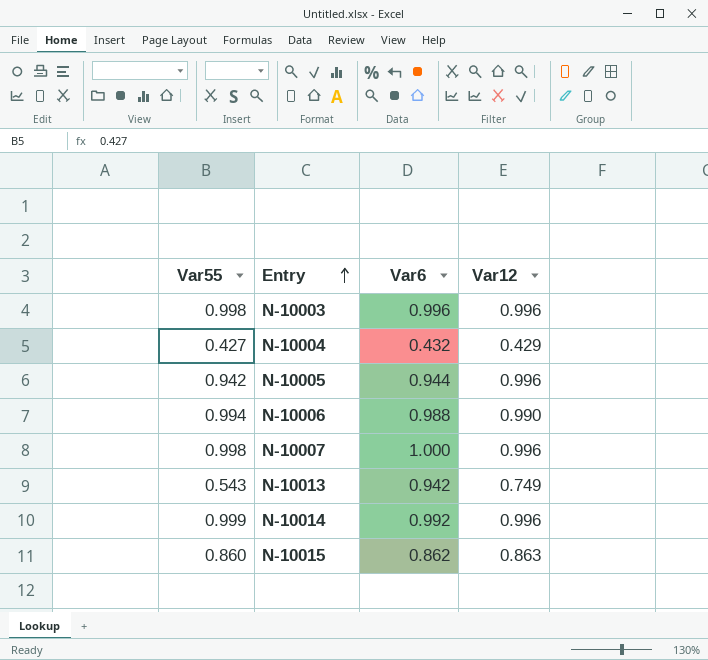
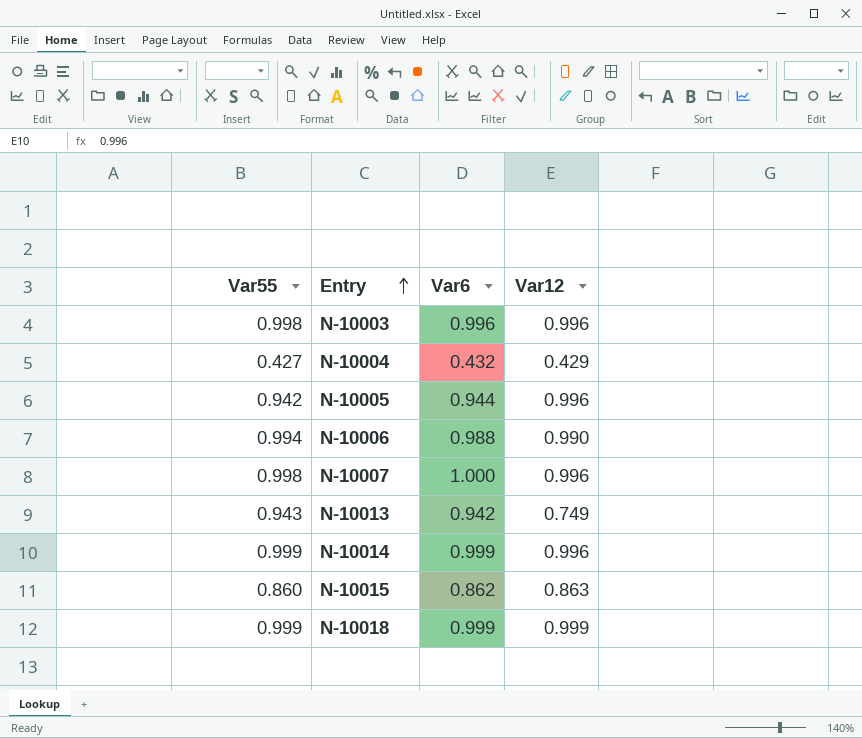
N-10013 | Var55: 0.543 -> 0.943
N-10014 | Var6: 0.992 -> 0.999
row N-10018: none -> 0.999 | 0.999 | 0.999

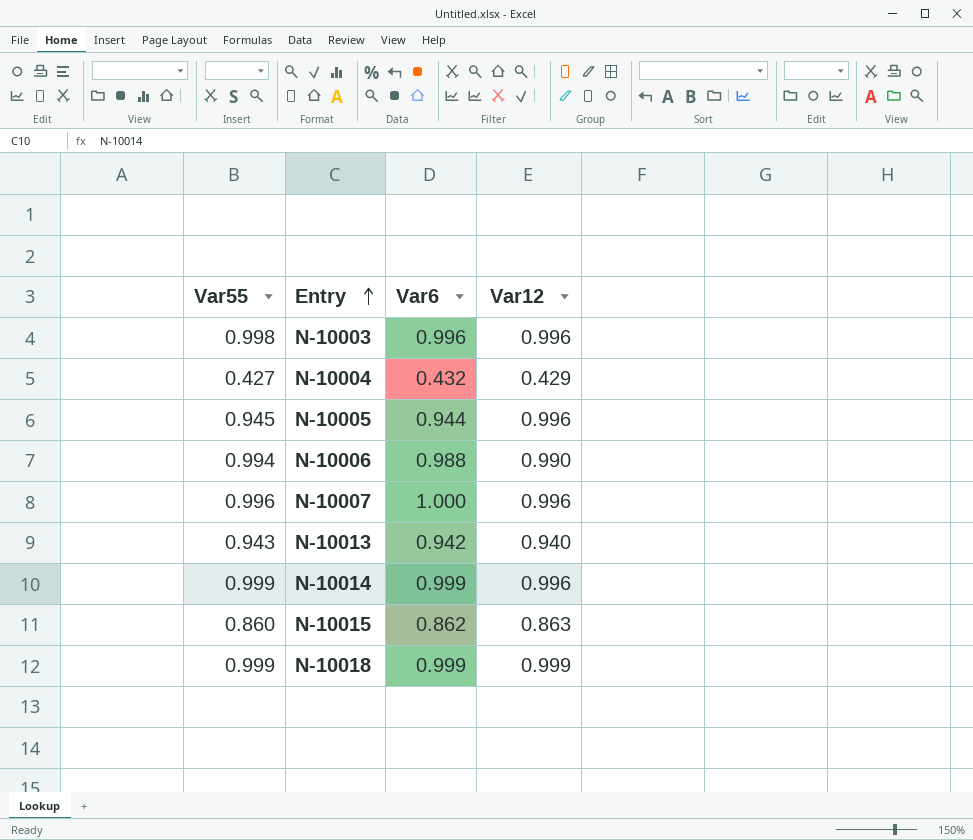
N-10005 | Var55: 0.942 -> 0.945
N-10007 | Var55: 0.998 -> 0.996
N-10013 | Var12: 0.749 -> 0.940

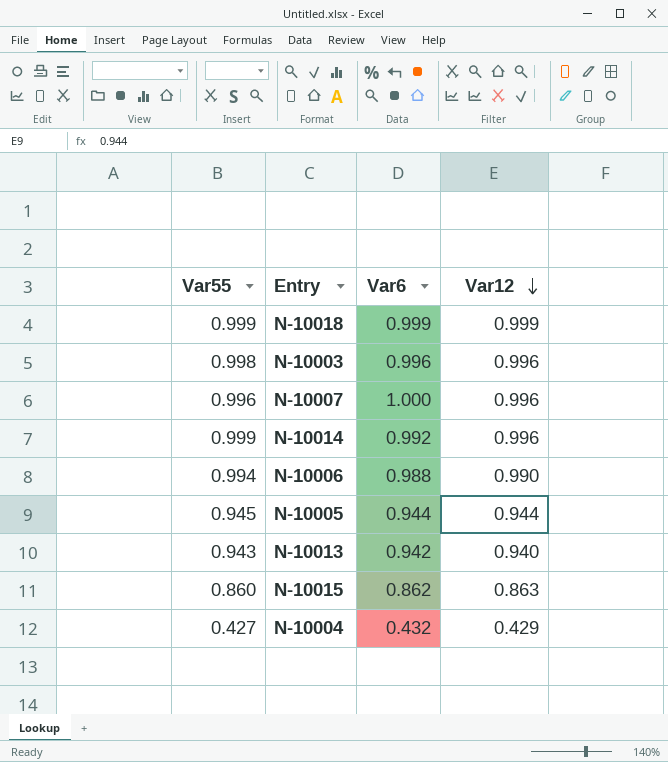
row order: Entry ascending -> Var12 descending
N-10014 | Var6: 0.999 -> 0.992
N-10005 | Var12: 0.996 -> 0.944

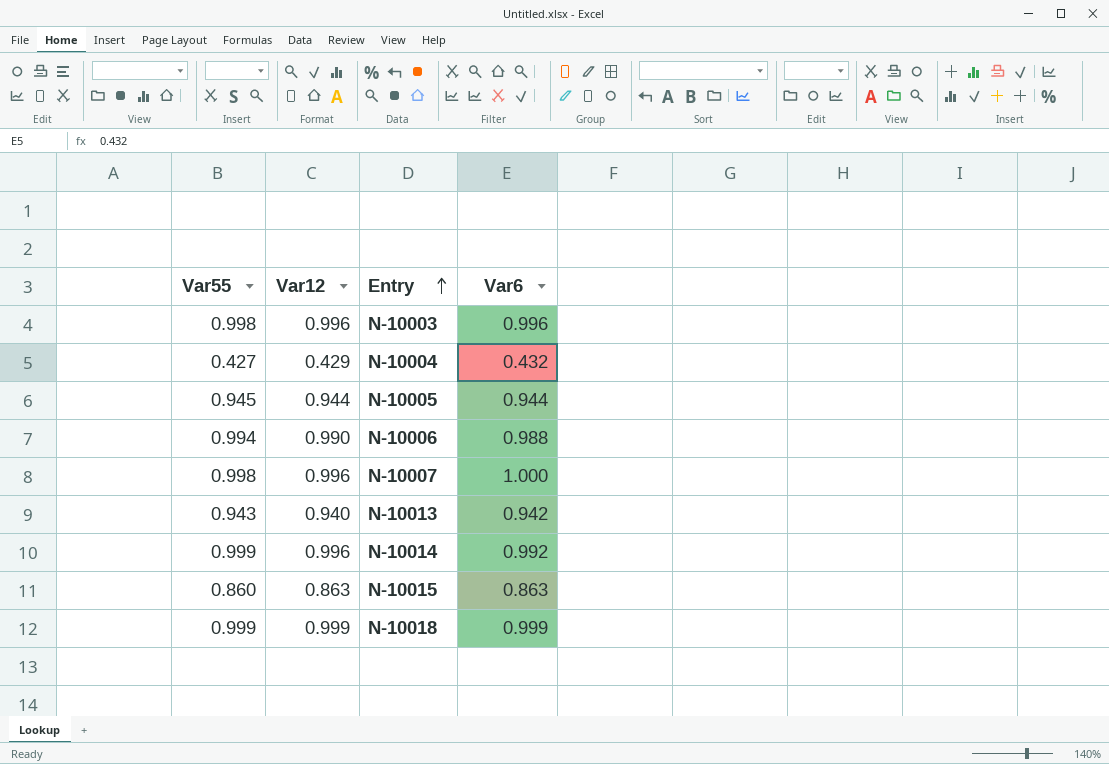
row order: Var12 descending -> Entry ascending
column Var12 | position: 4 -> 2
N-10007 | Var55: 0.996 -> 0.998
N-10015 | Var6: 0.862 -> 0.863

